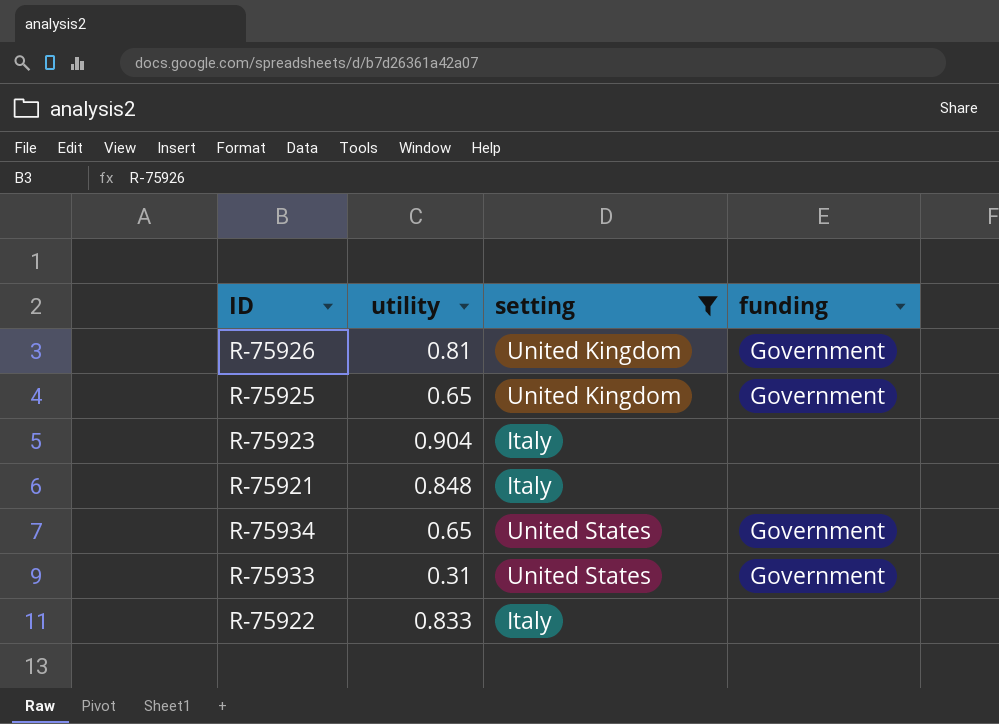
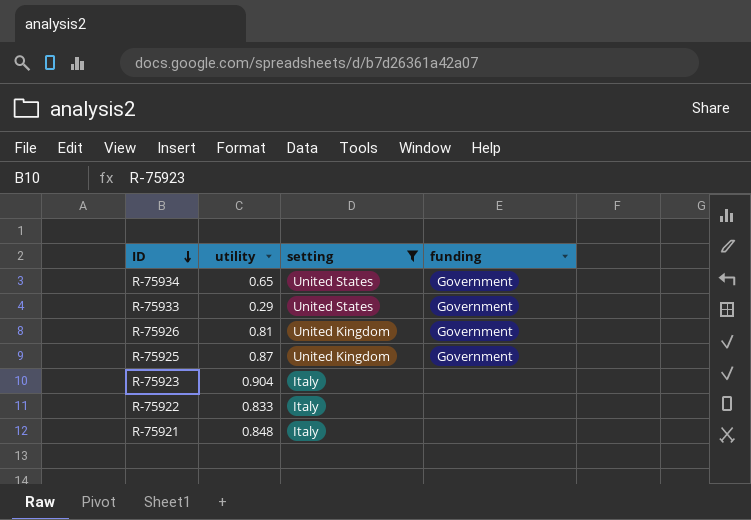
row order: none -> ID descending
R-75933 | utility: 0.31 -> 0.29
R-75925 | utility: 0.65 -> 0.87

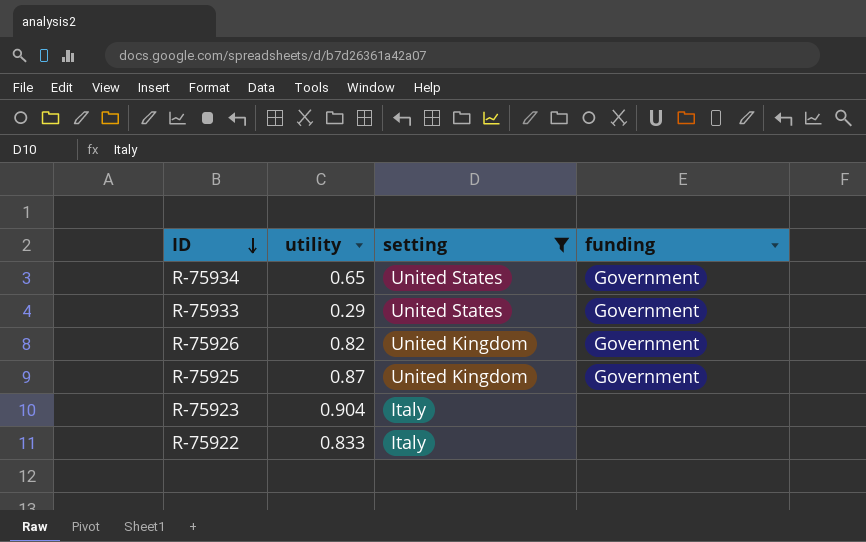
row R-75921: 0.848 | Italy | none -> none
R-75926 | utility: 0.81 -> 0.82

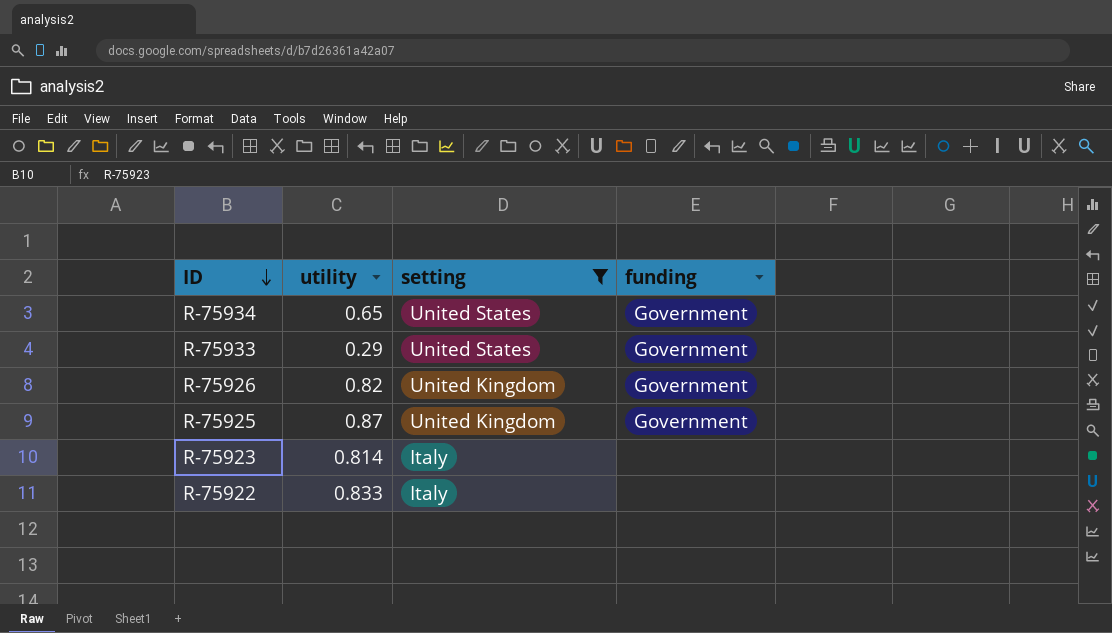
R-75923 | utility: 0.904 -> 0.814

